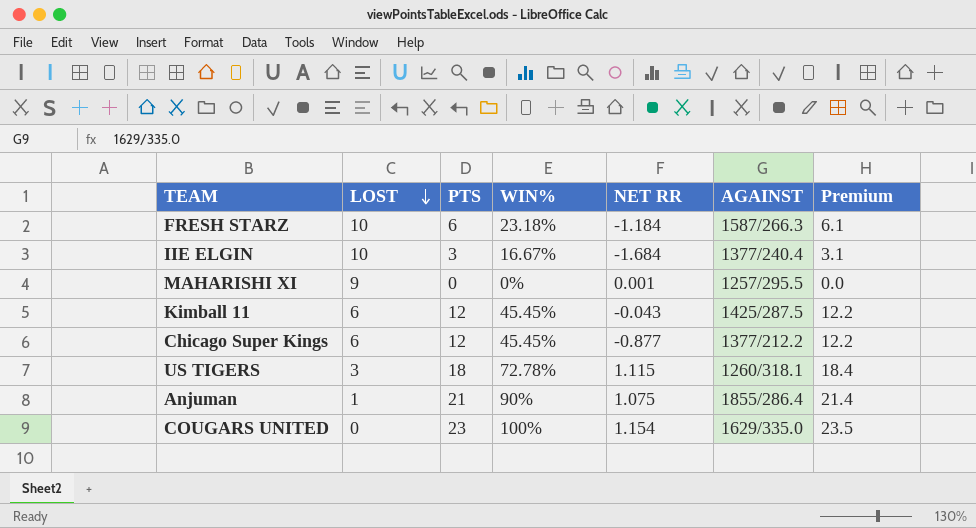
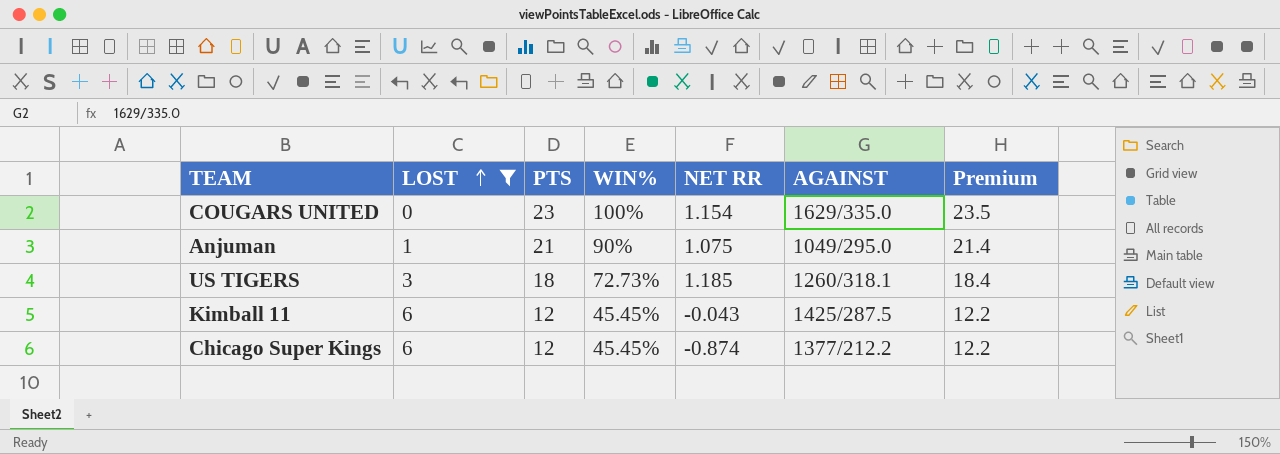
filter: none -> LOST <= 6
row order: LOST descending -> LOST ascending
Anjuman | AGAINST: 1855/286.4 -> 1049/295.0
US TIGERS | WIN%: 72.78% -> 72.73%
US TIGERS | NET RR: 1.115 -> 1.185
Chicago Super Kings | NET RR: -0.877 -> -0.874

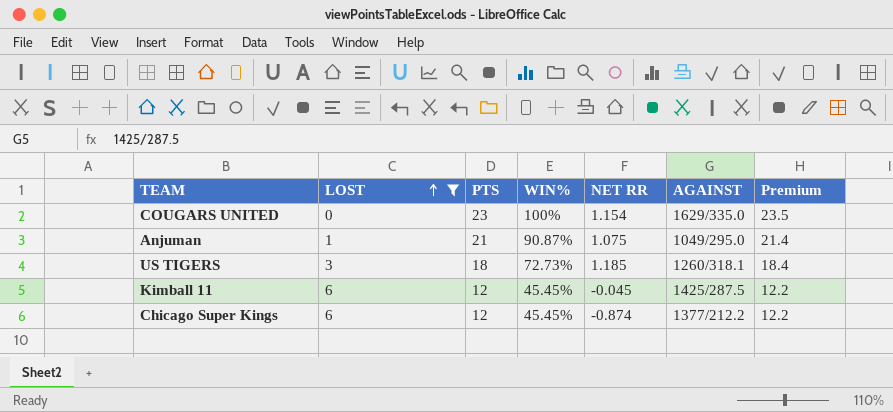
Anjuman | WIN%: 90% -> 90.87%
Kimball 11 | NET RR: -0.043 -> -0.045

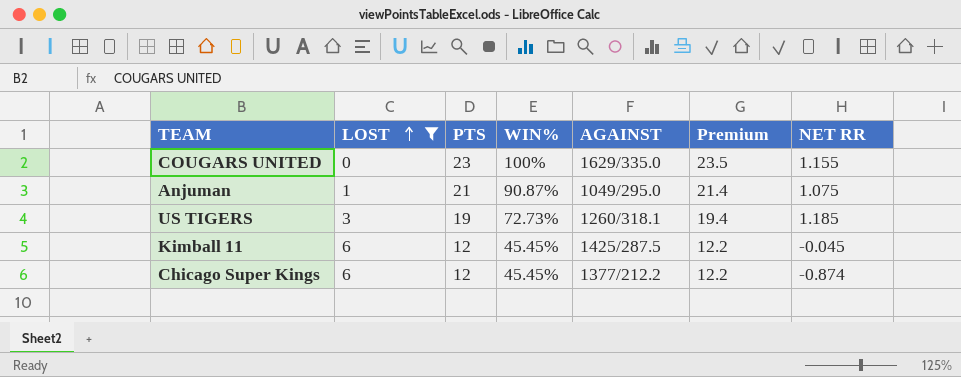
column NET RR | position: 5 -> 7
COUGARS UNITED | NET RR: 1.154 -> 1.155
US TIGERS | PTS: 18 -> 19
US TIGERS | Premium: 18.4 -> 19.4

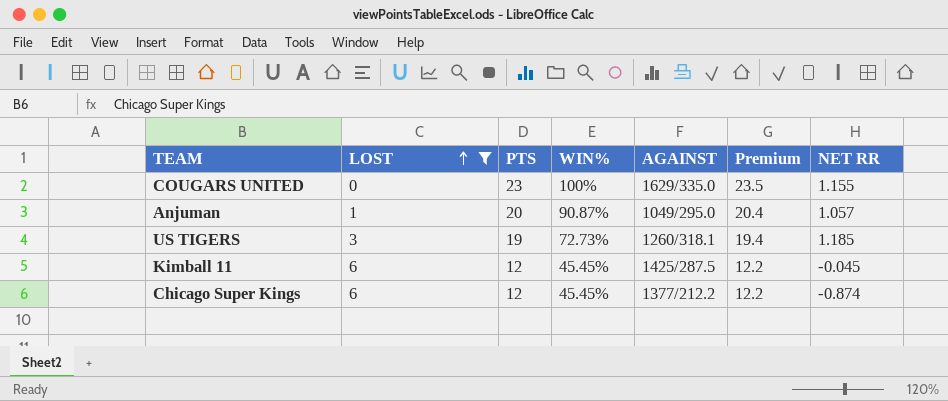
Anjuman | PTS: 21 -> 20
Anjuman | Premium: 21.4 -> 20.4
Anjuman | NET RR: 1.075 -> 1.057

